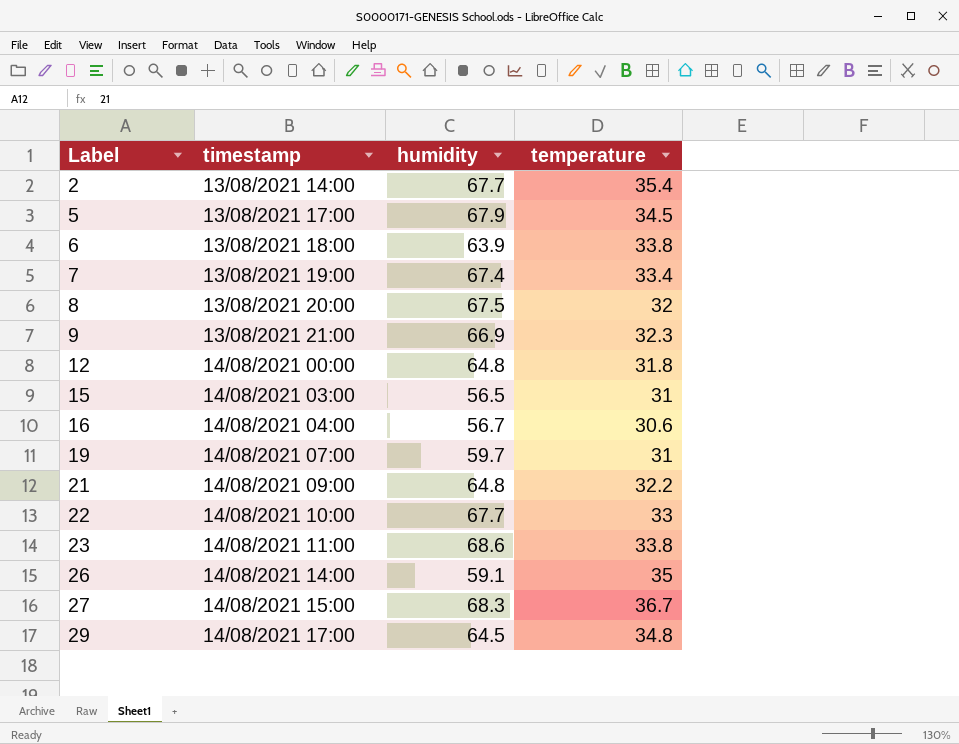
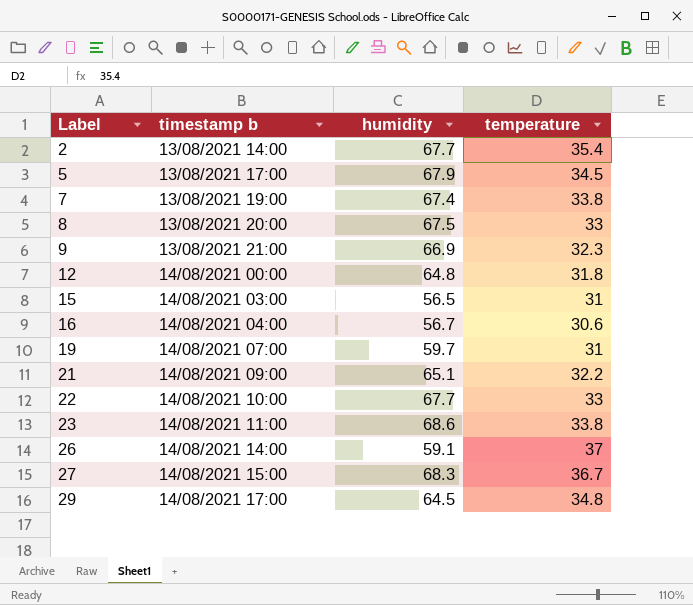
column name: timestamp -> timestamp b
row 6: 13/08/2021 18:00 | 63.9 | 33.8 -> none
7 | temperature: 33.4 -> 33.8
8 | temperature: 32 -> 33
21 | humidity: 64.8 -> 65.1
26 | temperature: 35 -> 37

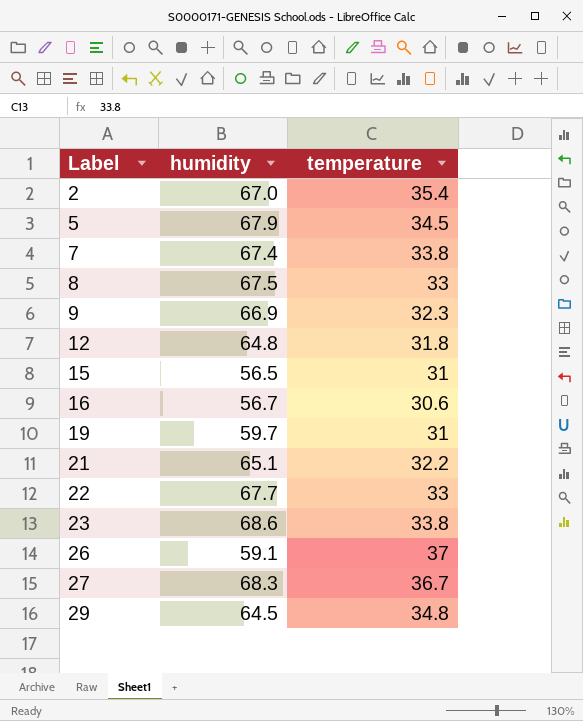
column timestamp b | position: 2 -> none
2 | humidity: 67.7 -> 67.0

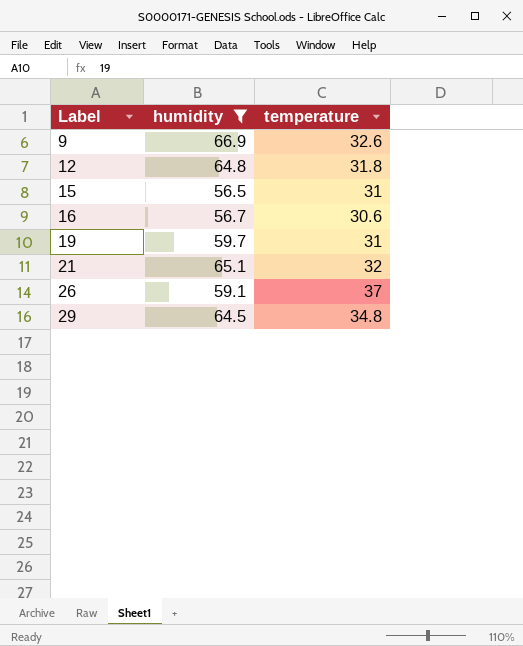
filter: none -> humidity <= 66.9
9 | temperature: 32.3 -> 32.6
21 | temperature: 32.2 -> 32

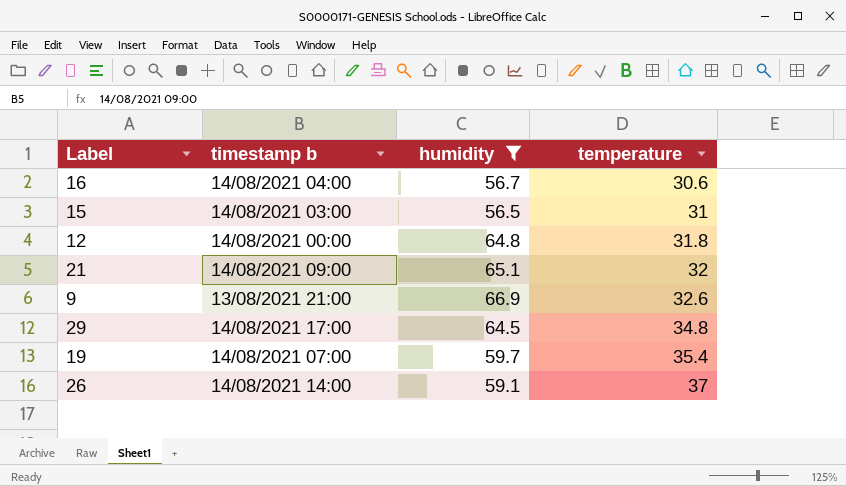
row order: Label ascending -> temperature ascending
column timestamp b | position: none -> 2
19 | temperature: 31 -> 35.4

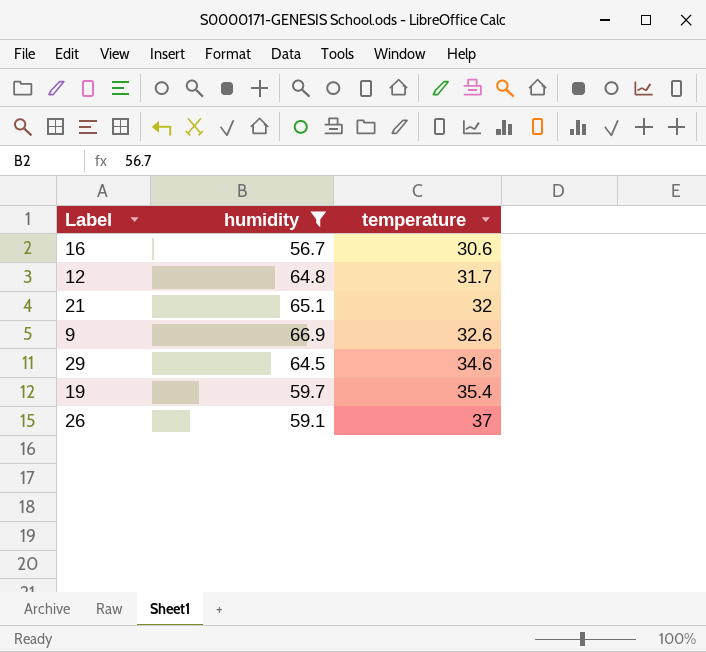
column timestamp b | position: 2 -> none
row 15: 14/08/2021 03:00 | 56.5 | 31 -> none
12 | temperature: 31.8 -> 31.7
29 | temperature: 34.8 -> 34.6

